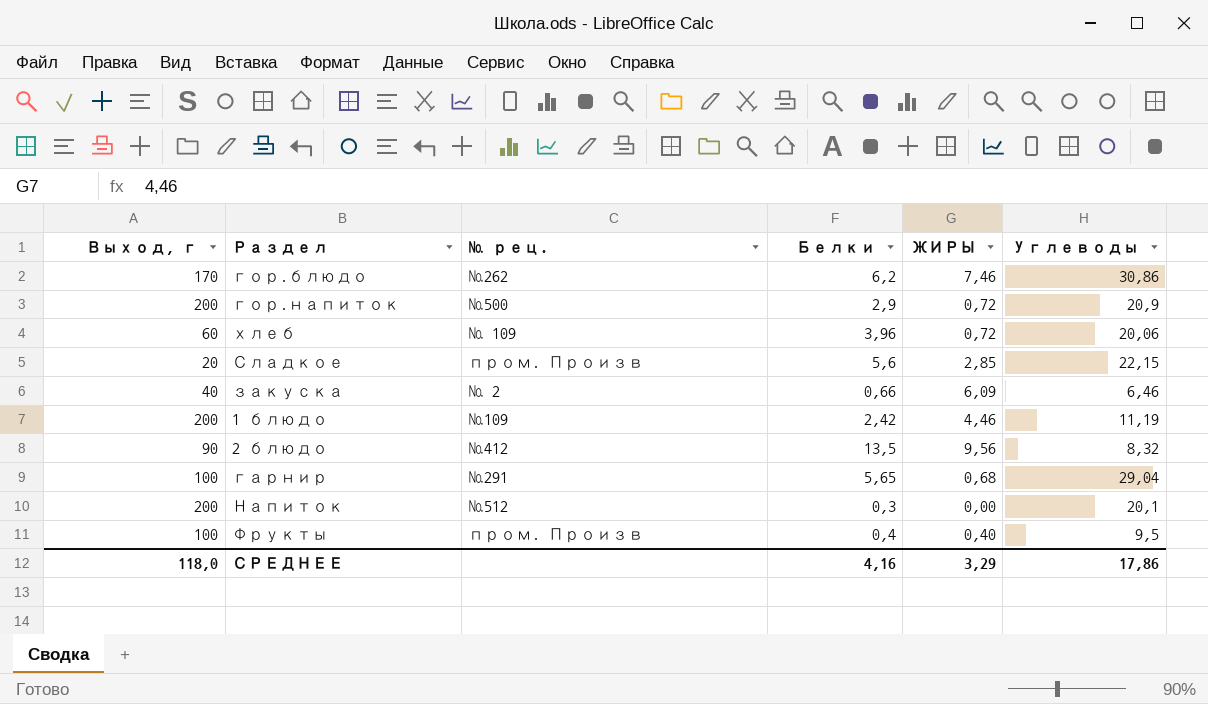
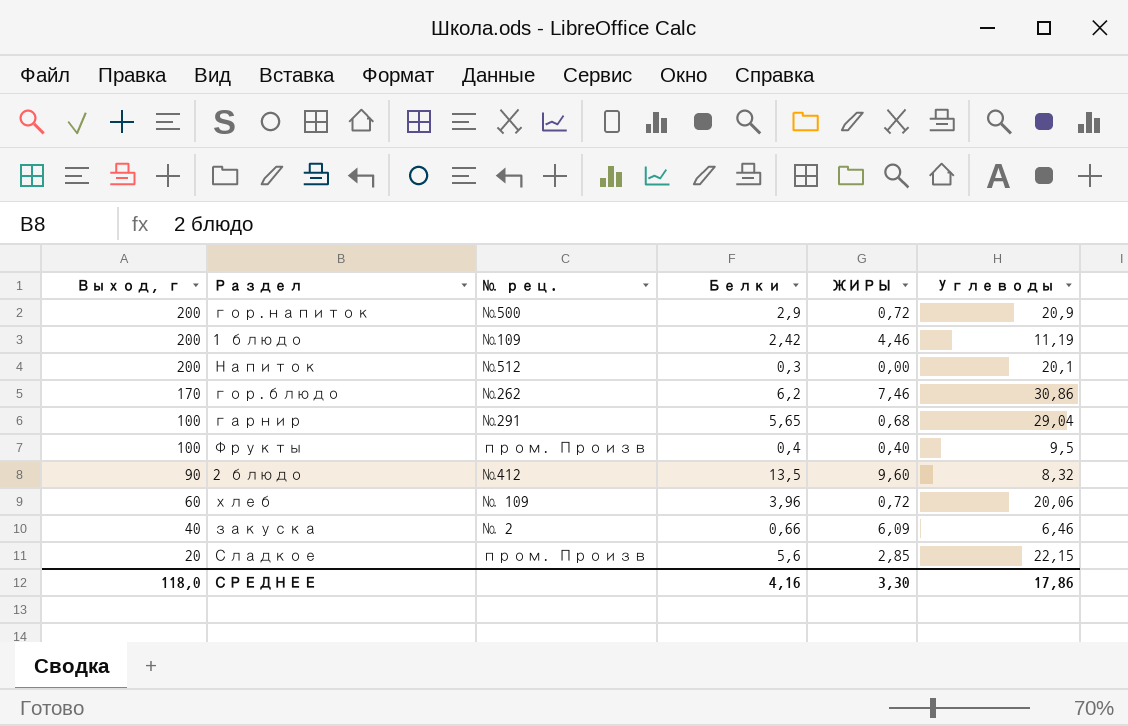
row order: none -> Выход, г descending
2 блюдо | ЖИРЫ: 9,56 -> 9,60
СРЕДНЕЕ | ЖИРЫ: 3,29 -> 3,30

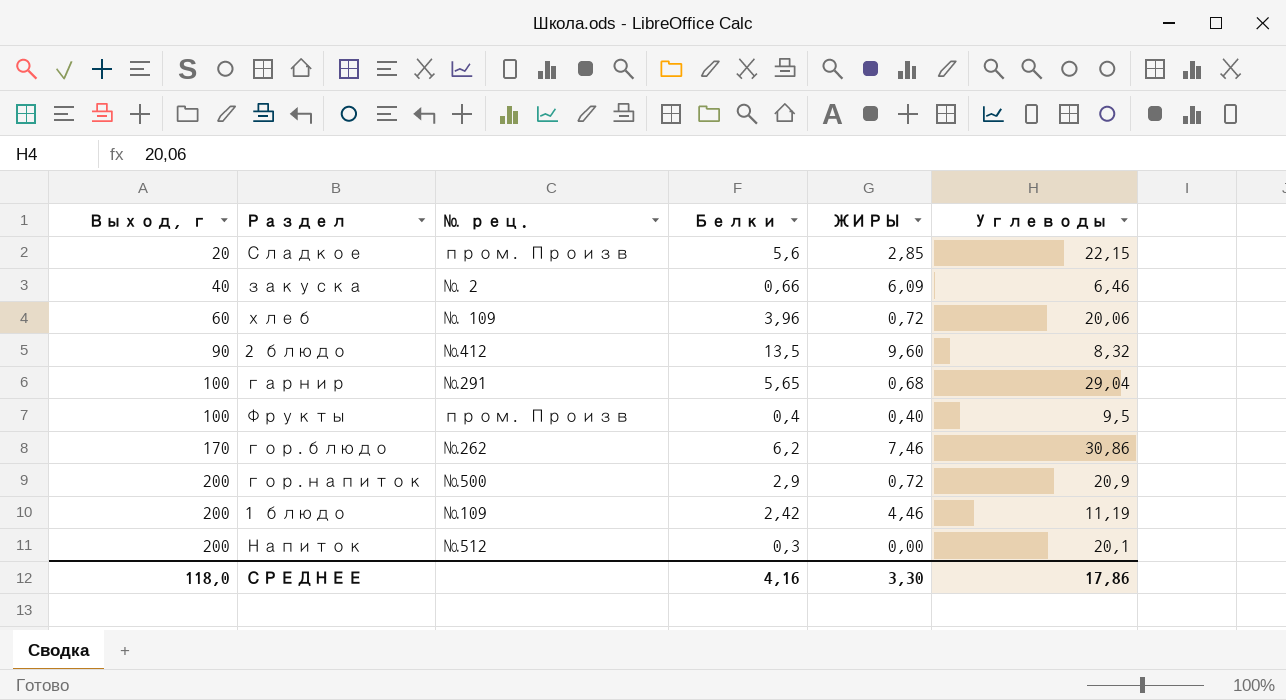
row order: Выход, г descending -> Выход, г ascending

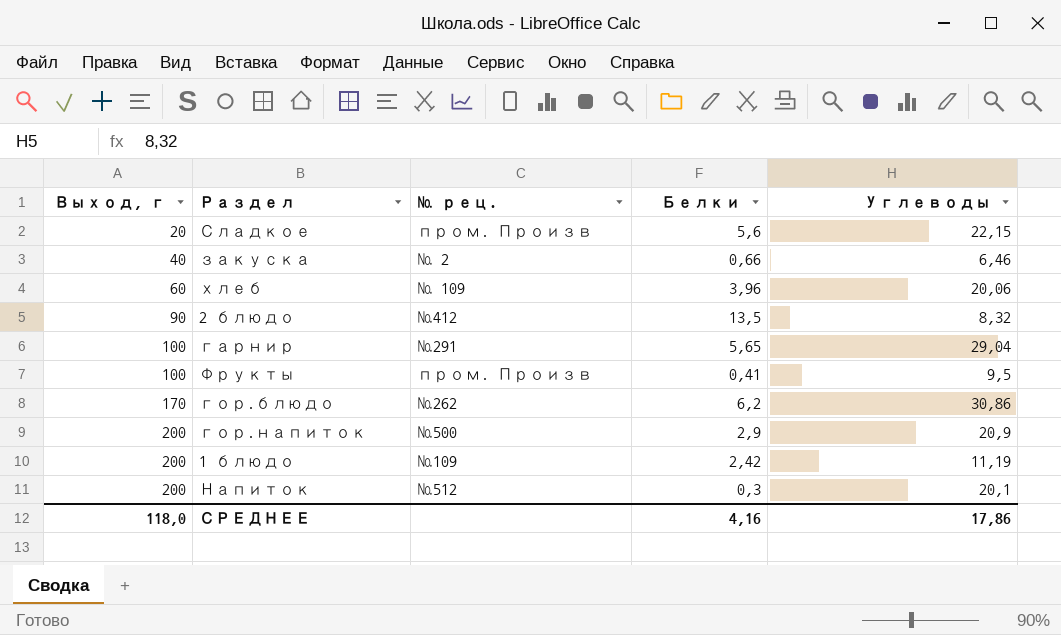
column ЖИРЫ | position: 5 -> none
Фрукты | Белки: 0,4 -> 0,41

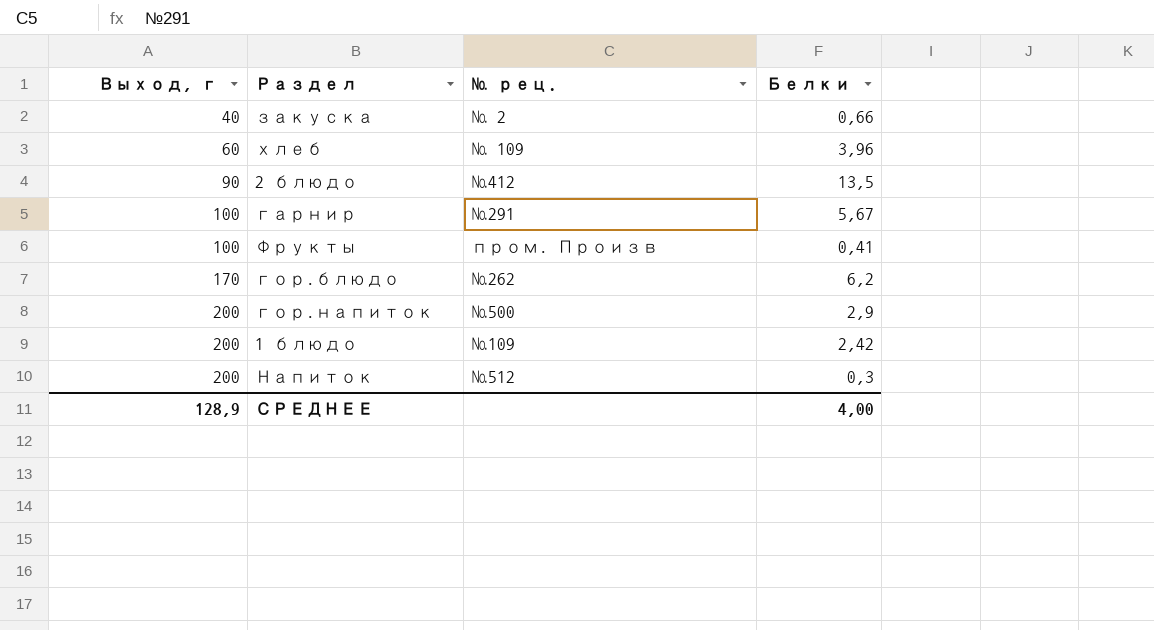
column Углеводы | position: 5 -> none
row Сладкое: 20 | пром. Произв | 5,6 | 22,15 -> none
гарнир | Белки: 5,65 -> 5,67
СРЕДНЕЕ | Выход, г: 118,0 -> 128,9
СРЕДНЕЕ | Белки: 4,16 -> 4,00

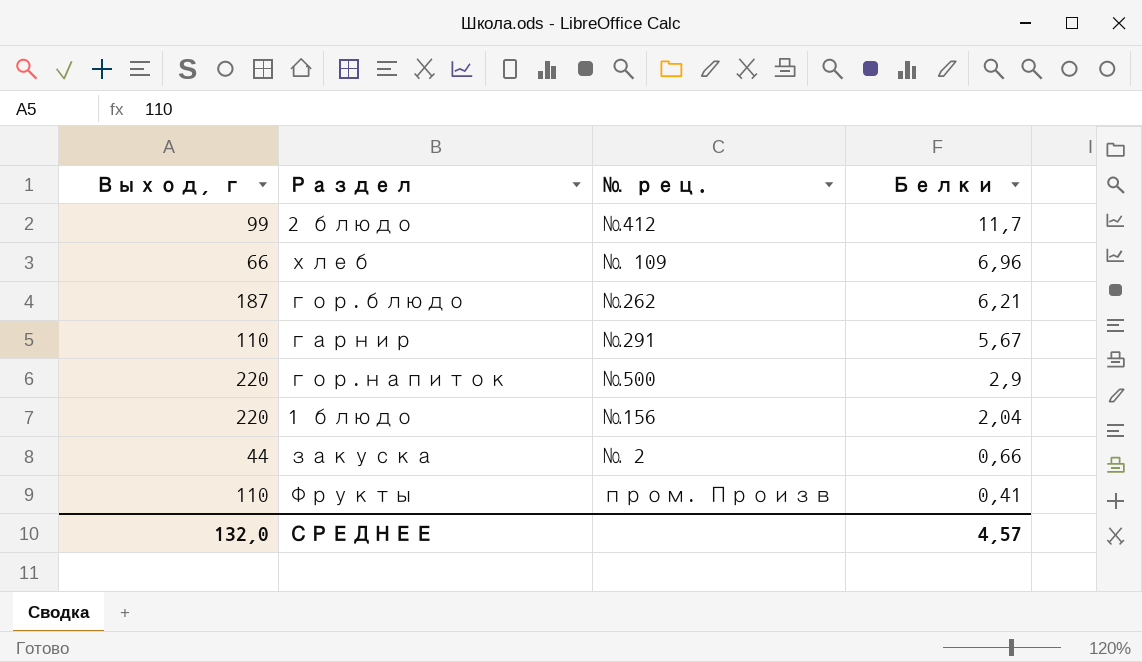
row order: Выход, г ascending -> Белки descending
row Напиток: 200 | №512 | 0,3 -> none
2 блюдо | Выход, г: 90 -> 99
2 блюдо | Белки: 13,5 -> 11,7
хлеб | Выход, г: 60 -> 66
хлеб | Белки: 3,96 -> 6,96
гор.блюдо | Выход, г: 170 -> 187
гор.блюдо | Белки: 6,2 -> 6,21
гарнир | Выход, г: 100 -> 110
гор.напиток | Выход, г: 200 -> 220
1 блюдо | Выход, г: 200 -> 220
1 блюдо | № рец.: №109 -> №156
1 блюдо | Белки: 2,42 -> 2,04
закуска | Выход, г: 40 -> 44
Фрукты | Выход, г: 100 -> 110
СРЕДНЕЕ | Выход, г: 128,9 -> 132,0
СРЕДНЕЕ | Белки: 4,00 -> 4,57

